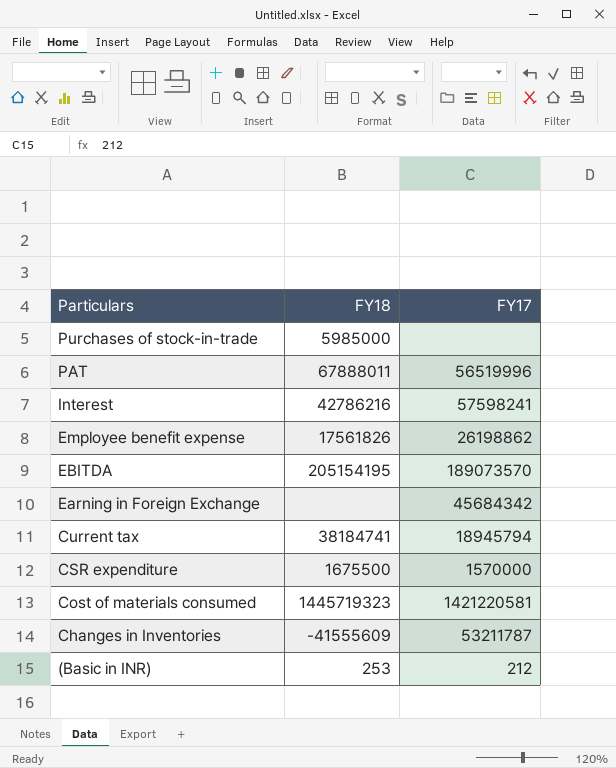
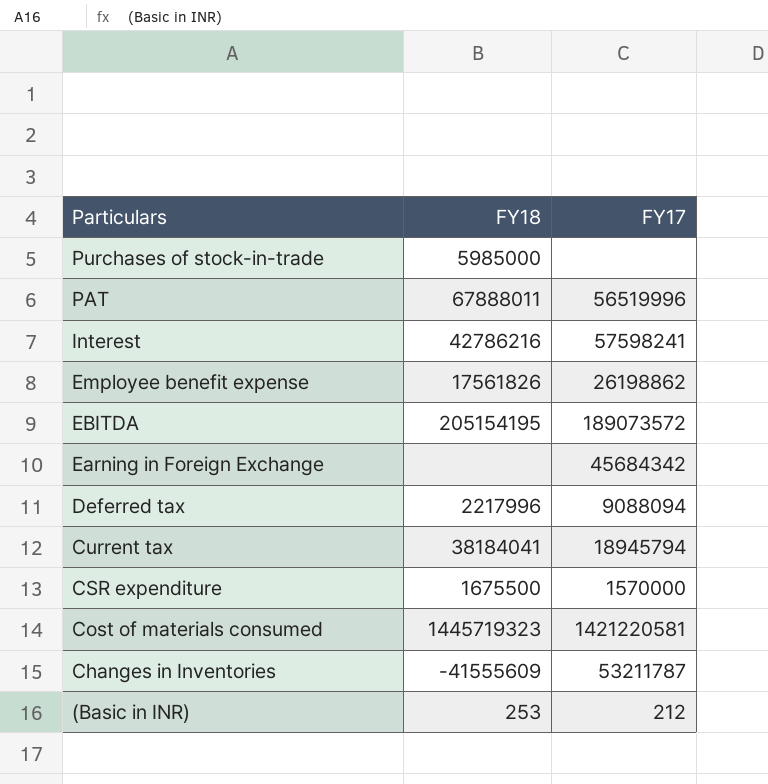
EBITDA | FY17: 189073570 -> 189073572
row Deferred tax: none -> 2217996 | 9088094
Current tax | FY18: 38184741 -> 38184041

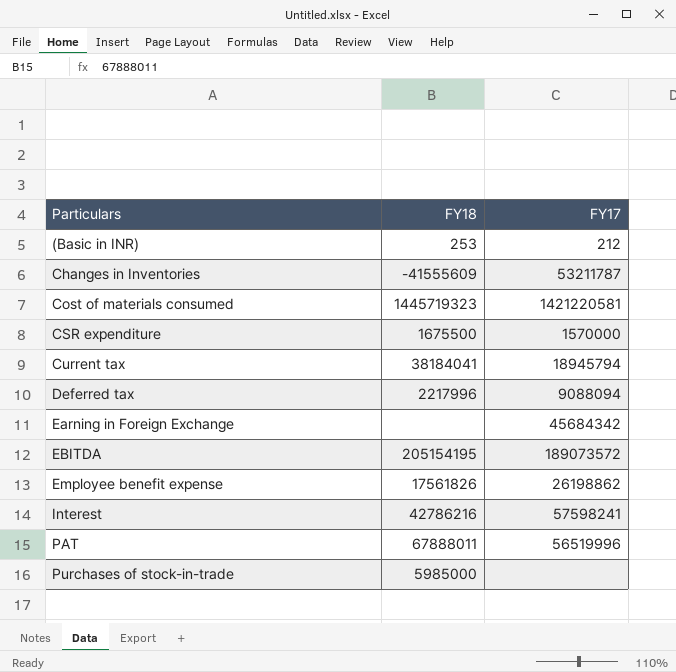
row order: Particulars descending -> Particulars ascending

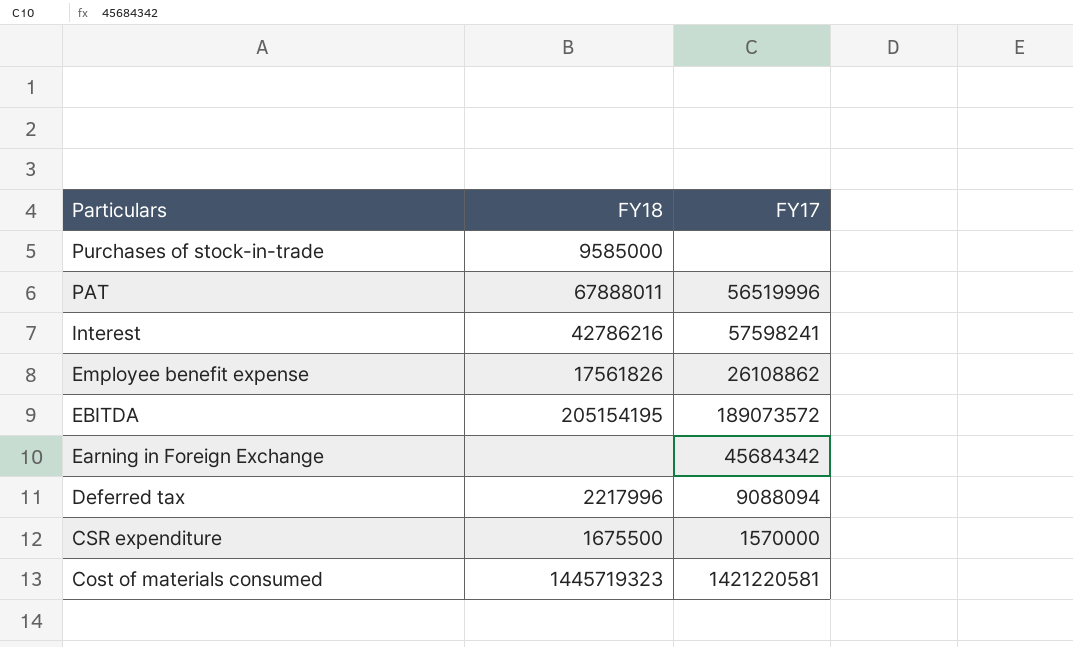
row order: Particulars ascending -> Particulars descending
row (Basic in INR): 253 | 212 -> none
row Changes in Inventories: -41555609 | 53211787 -> none
row Current tax: 38184041 | 18945794 -> none
Purchases of stock-in-trade | FY18: 5985000 -> 9585000
Employee benefit expense | FY17: 26198862 -> 26108862

